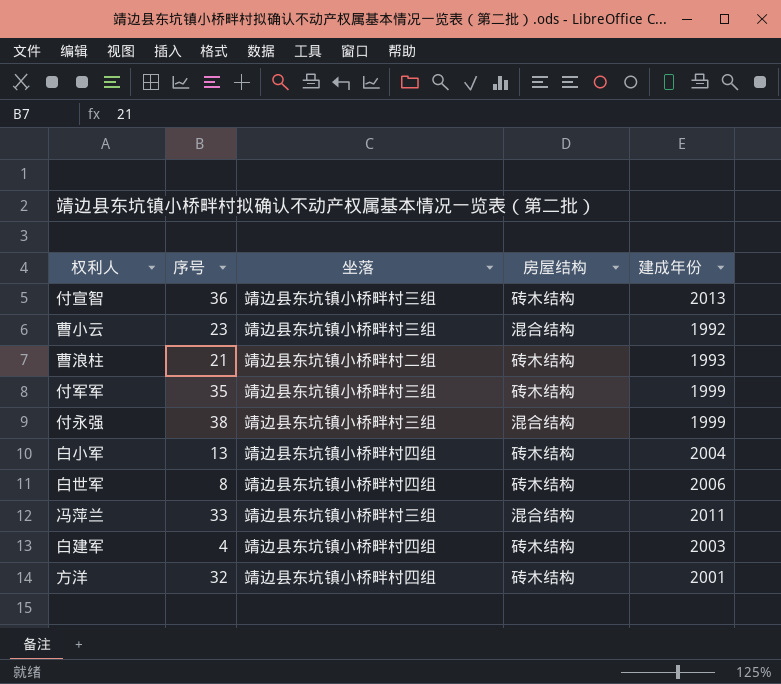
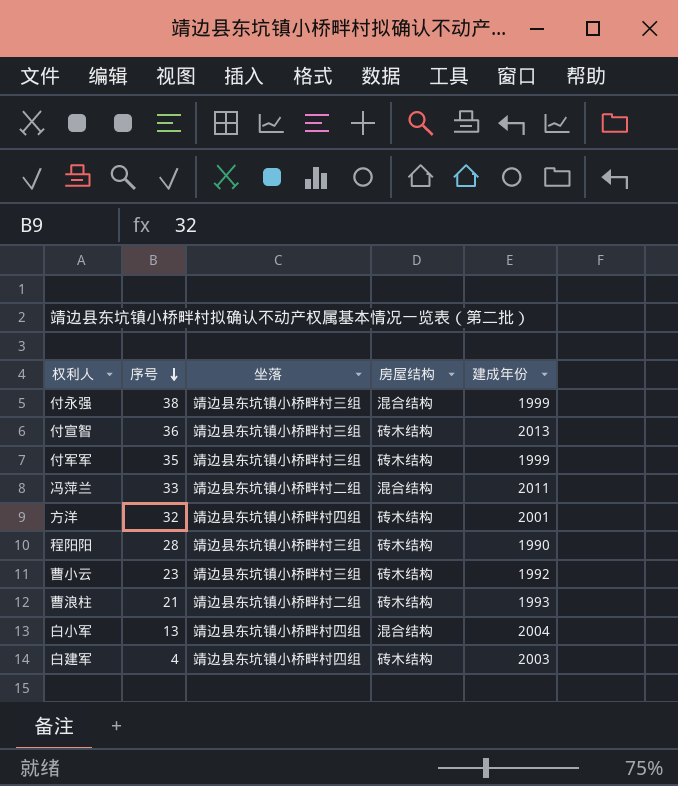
row order: none -> 序号 descending
row 白世军: 8 | 靖边县东坑镇小桥畔村四组 | 砖木结构 | 2006 -> none
冯萍兰 | 坐落: 靖边县东坑镇小桥畔村三组 -> 靖边县东坑镇小桥畔村二组
row 程阳阳: none -> 28 | 靖边县东坑镇小桥畔村三组 | 砖木结构 | 1990
曹小云 | 房屋结构: 混合结构 -> 砖木结构
白小军 | 房屋结构: 砖木结构 -> 混合结构

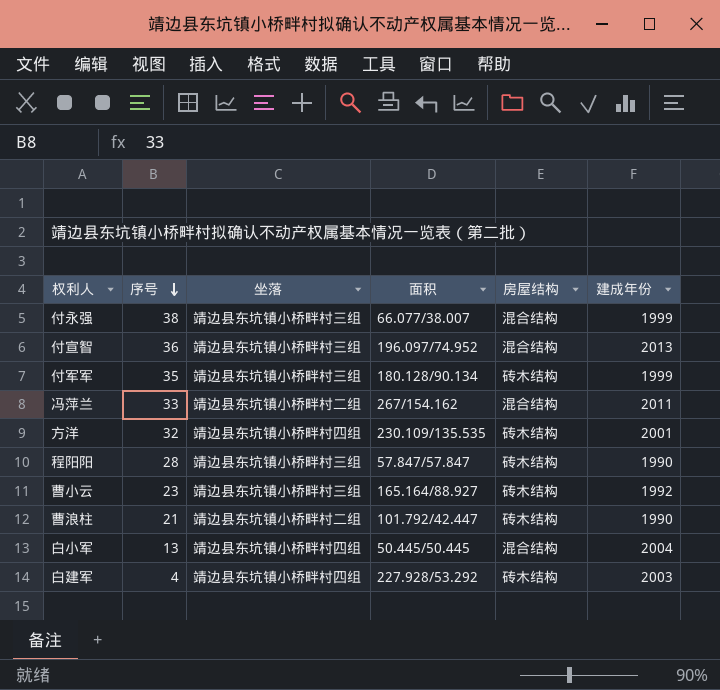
column 面积 | position: none -> 4
付宣智 | 房屋结构: 砖木结构 -> 混合结构
曹浪柱 | 建成年份: 1993 -> 1990

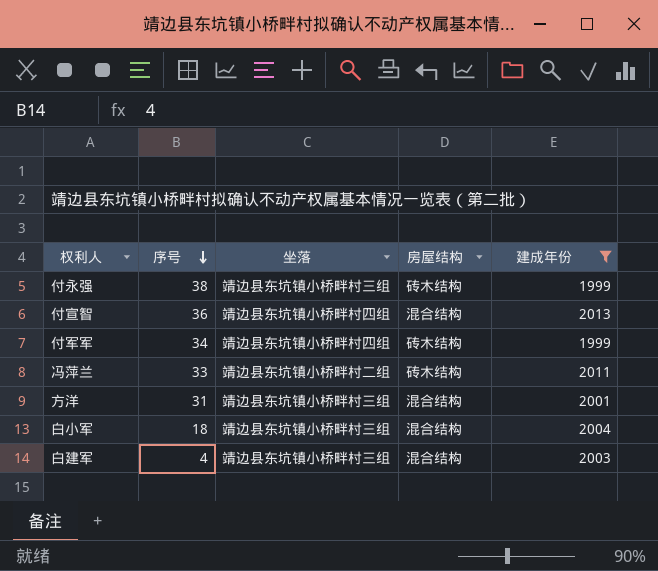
filter: none -> 建成年份 >= 1999
column 面积 | position: 4 -> none
付永强 | 房屋结构: 混合结构 -> 砖木结构
付宣智 | 坐落: 靖边县东坑镇小桥畔村三组 -> 靖边县东坑镇小桥畔村四组
付军军 | 序号: 35 -> 34
付军军 | 坐落: 靖边县东坑镇小桥畔村三组 -> 靖边县东坑镇小桥畔村四组
冯萍兰 | 房屋结构: 混合结构 -> 砖木结构
方洋 | 序号: 32 -> 31
方洋 | 坐落: 靖边县东坑镇小桥畔村四组 -> 靖边县东坑镇小桥畔村三组
方洋 | 房屋结构: 砖木结构 -> 混合结构
白小军 | 序号: 13 -> 18
白小军 | 坐落: 靖边县东坑镇小桥畔村四组 -> 靖边县东坑镇小桥畔村三组
白建军 | 坐落: 靖边县东坑镇小桥畔村四组 -> 靖边县东坑镇小桥畔村三组
白建军 | 房屋结构: 砖木结构 -> 混合结构

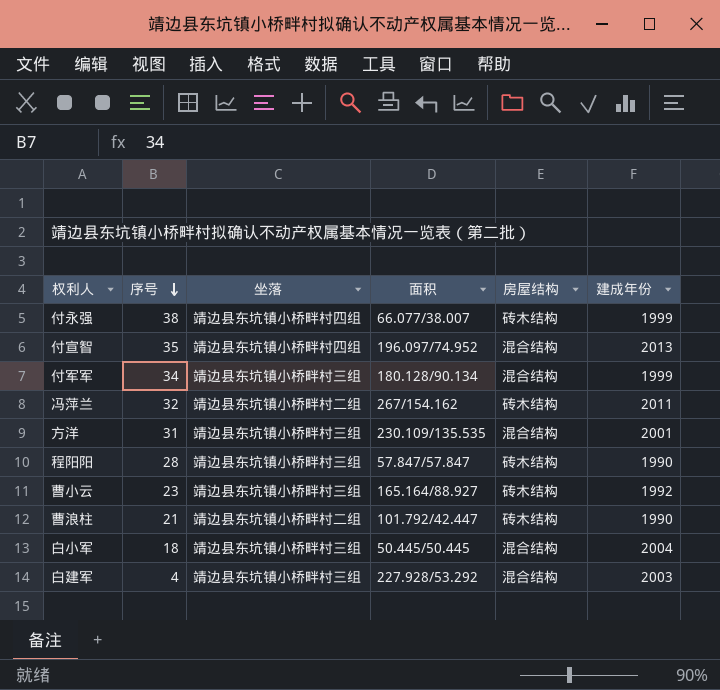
filter: 建成年份 >= 1999 -> none
column 面积 | position: none -> 4
付永强 | 坐落: 靖边县东坑镇小桥畔村三组 -> 靖边县东坑镇小桥畔村四组
付宣智 | 序号: 36 -> 35
付军军 | 坐落: 靖边县东坑镇小桥畔村四组 -> 靖边县东坑镇小桥畔村三组
付军军 | 房屋结构: 砖木结构 -> 混合结构
冯萍兰 | 序号: 33 -> 32

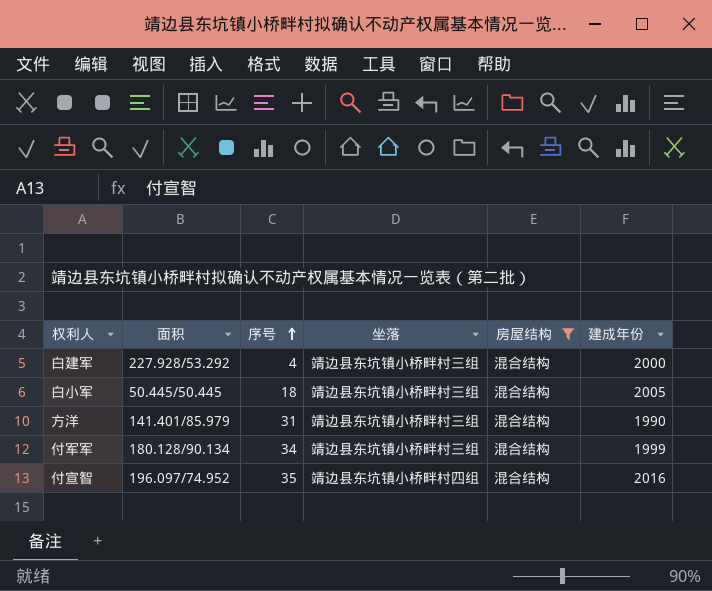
filter: none -> 房屋结构 = 混合结构
row order: 序号 descending -> 序号 ascending
column 面积 | position: 4 -> 2
白建军 | 建成年份: 2003 -> 2000
白小军 | 建成年份: 2004 -> 2005
方洋 | 面积: 230.109/135.535 -> 141.401/85.979
方洋 | 建成年份: 2001 -> 1990
付宣智 | 建成年份: 2013 -> 2016

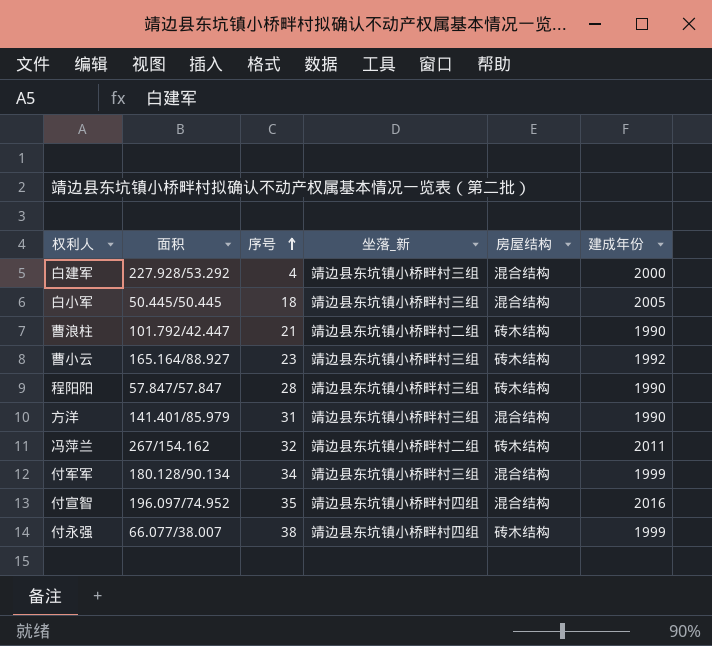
filter: 房屋结构 = 混合结构 -> none
column name: 坐落 -> 坐落_新

